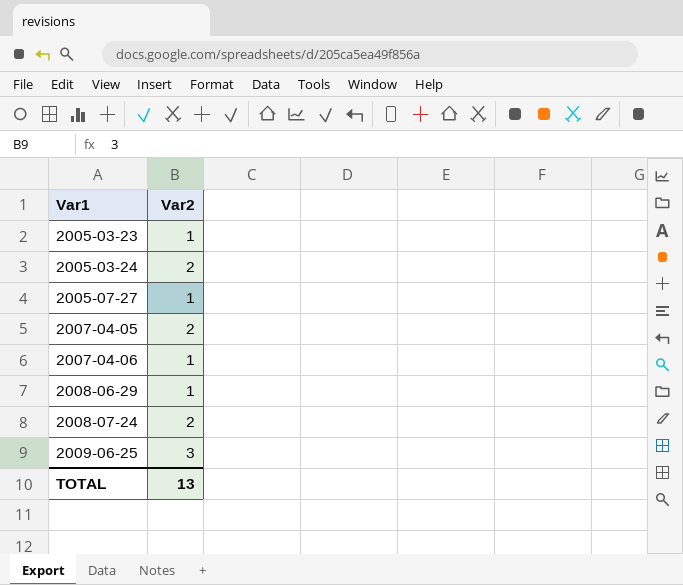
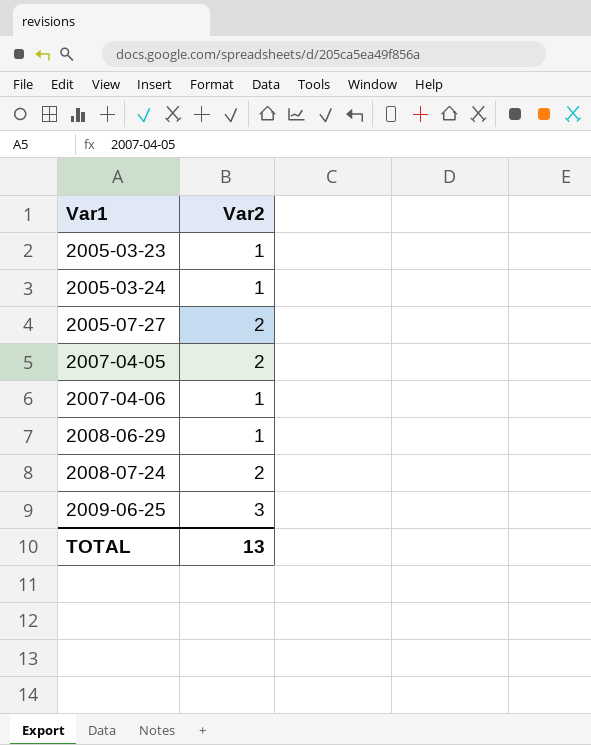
2005-03-24 | Var2: 2 -> 1
2005-07-27 | Var2: 1 -> 2

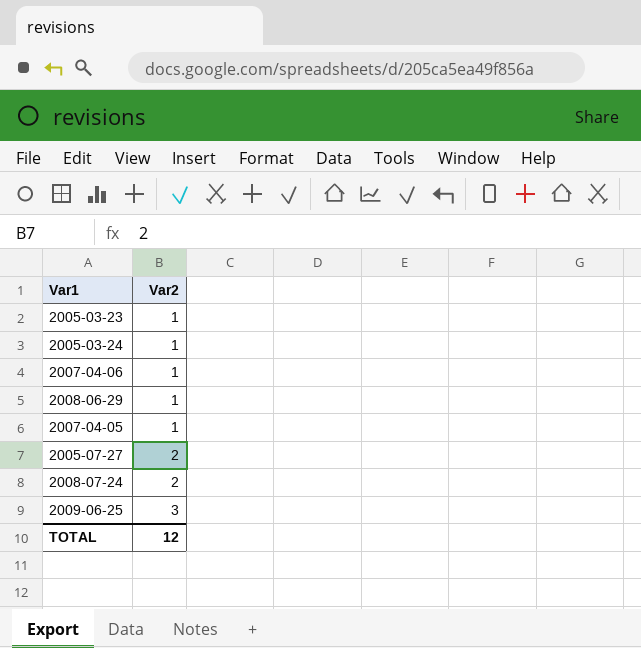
row order: Var1 ascending -> Var2 ascending
2007-04-05 | Var2: 2 -> 1
TOTAL | Var2: 13 -> 12

